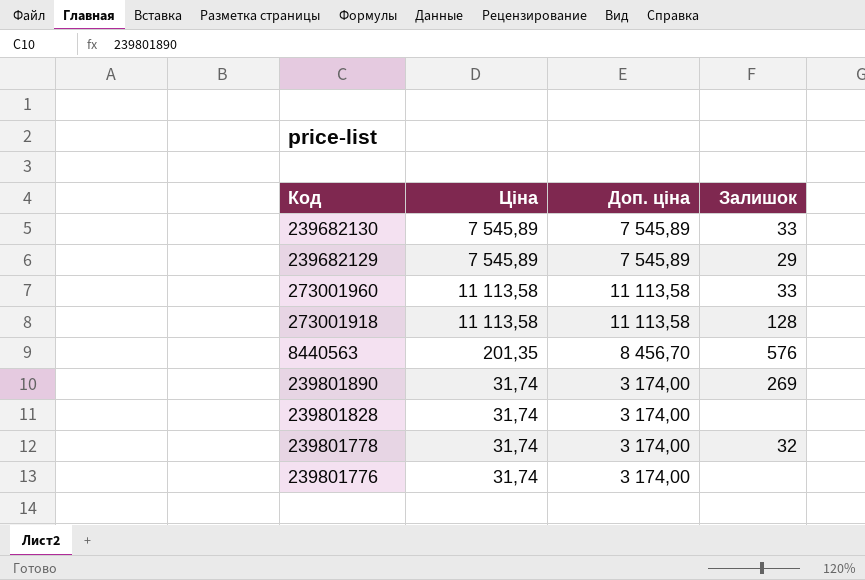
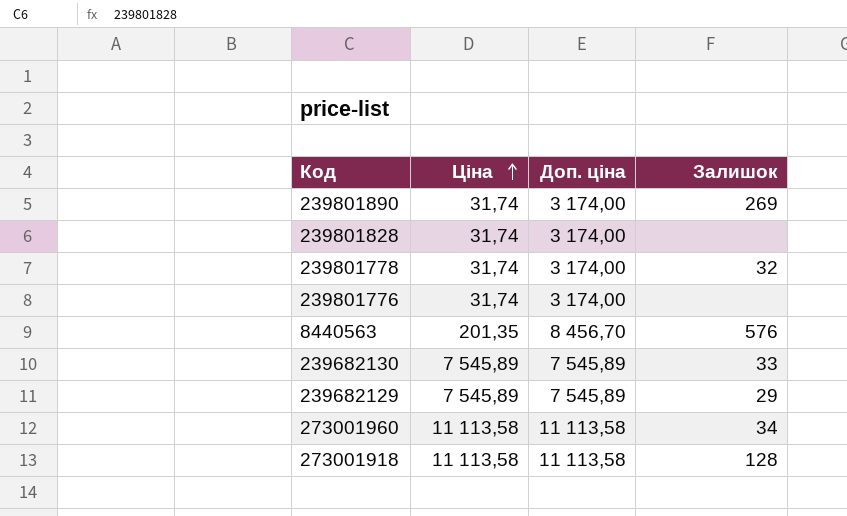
row order: none -> Ціна ascending
273001960 | Залишок: 33 -> 34

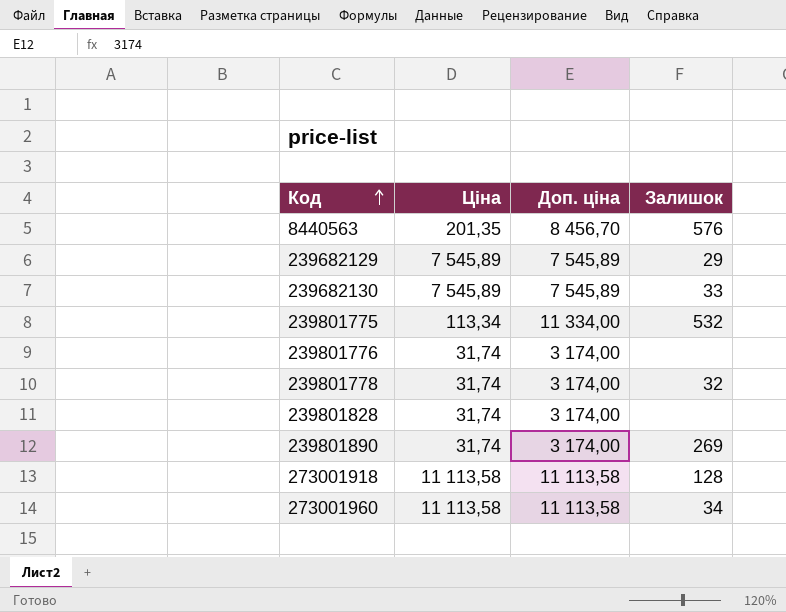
row order: Ціна ascending -> Код ascending
row 239801775: none -> 113,34 | 11 334,00 | 532

